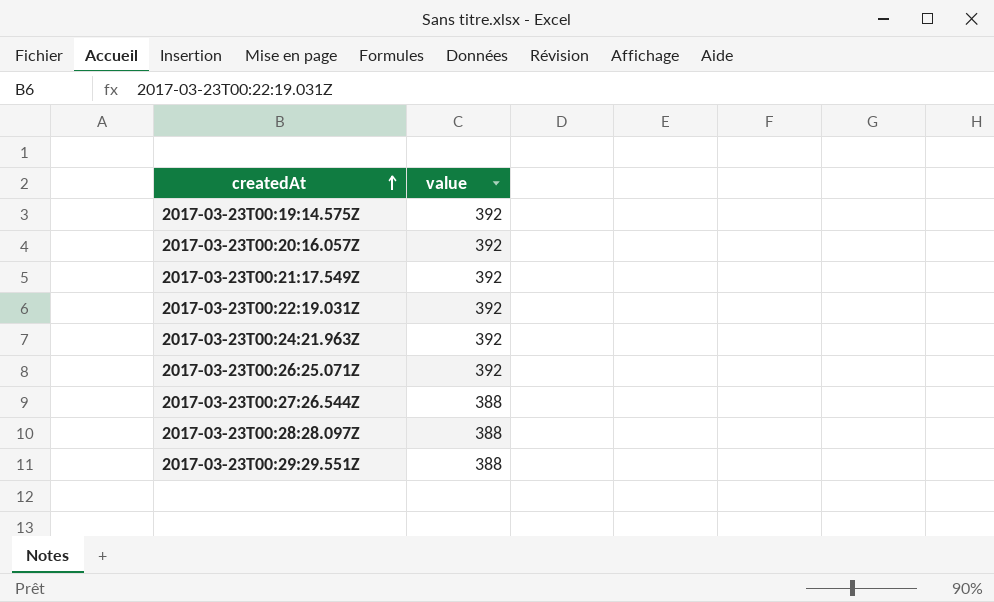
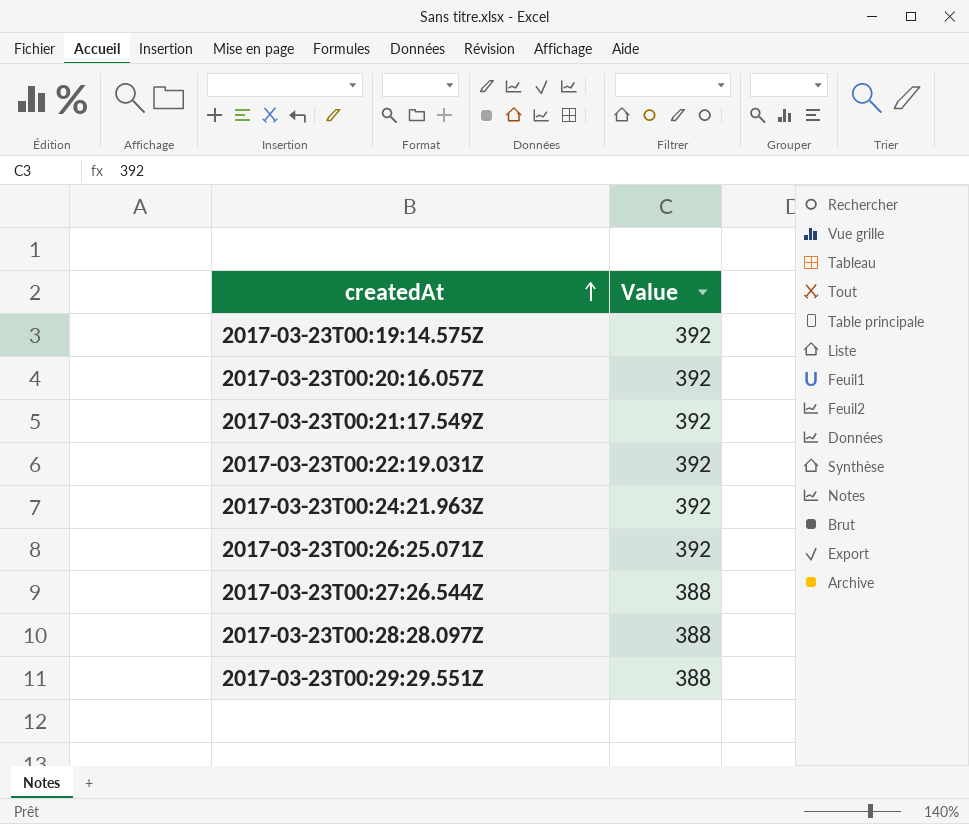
column name: value -> Value

